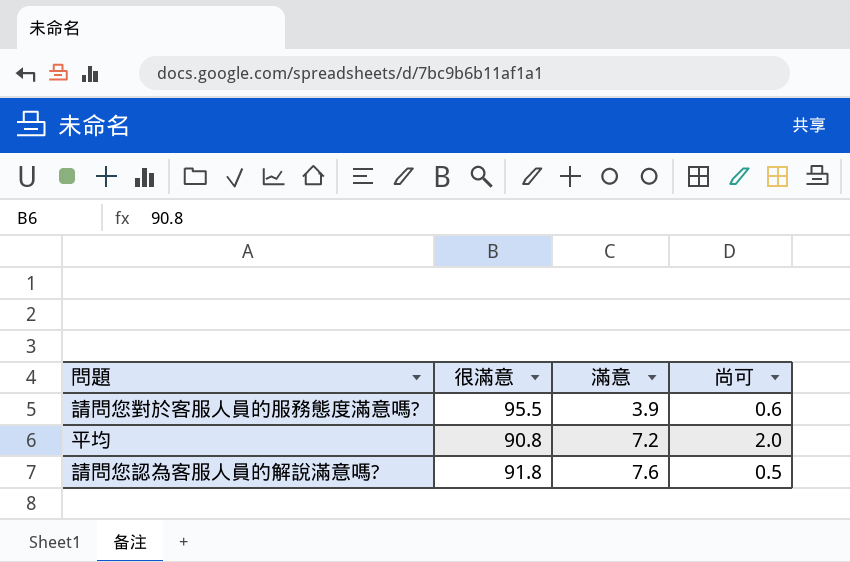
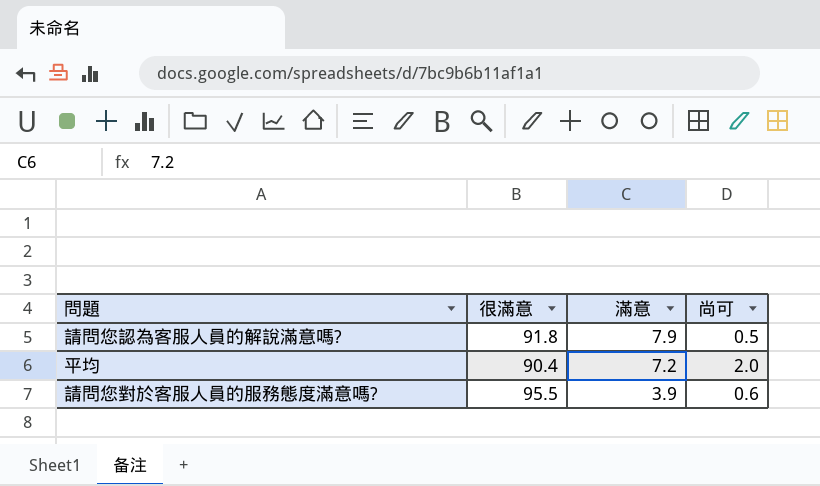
row order: 滿意 ascending -> 滿意 descending
請問您認為客服人員的解說滿意嗎? | 滿意: 7.6 -> 7.9
平均 | 很滿意: 90.8 -> 90.4

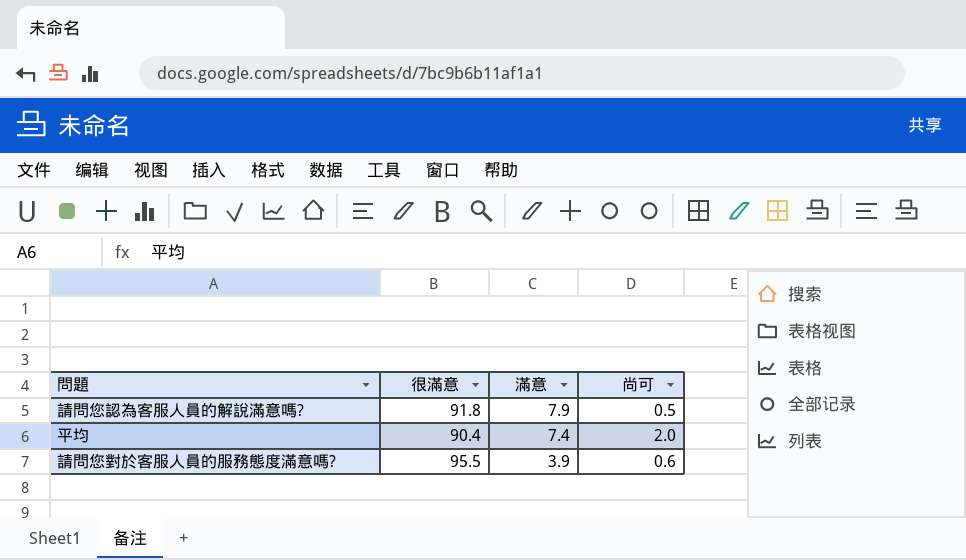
平均 | 滿意: 7.2 -> 7.4

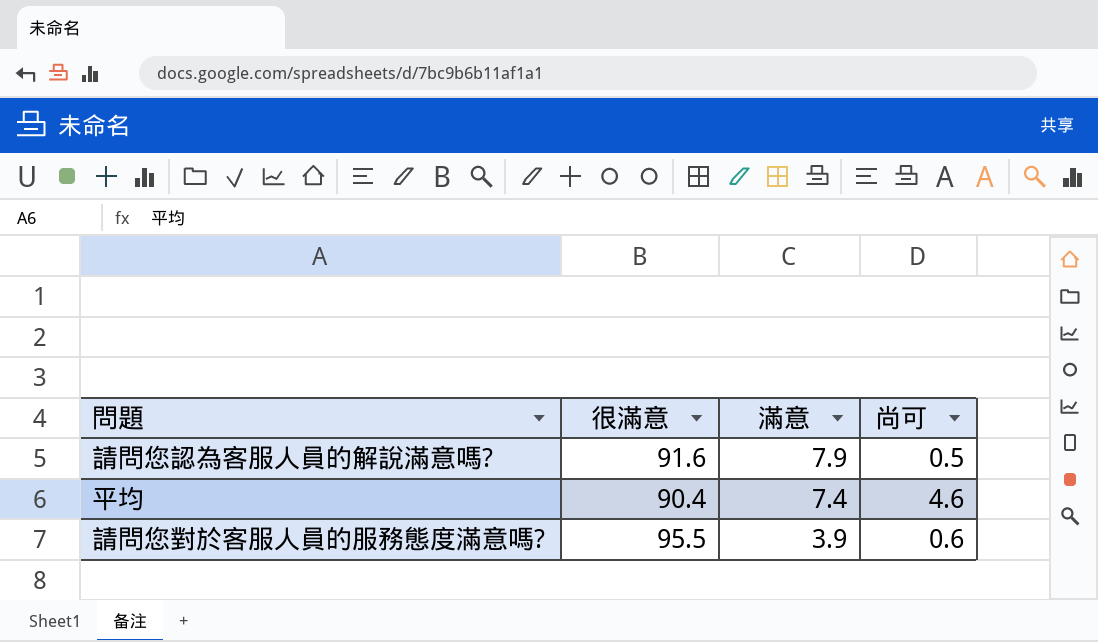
請問您認為客服人員的解說滿意嗎? | 很滿意: 91.8 -> 91.6
平均 | 尚可: 2.0 -> 4.6

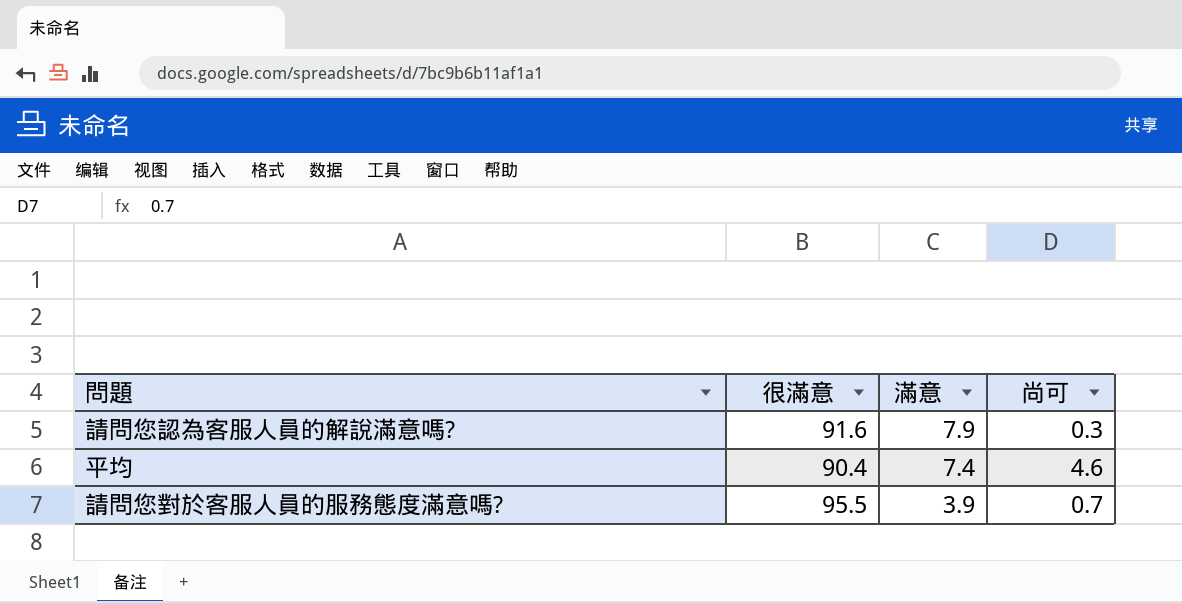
請問您認為客服人員的解說滿意嗎? | 尚可: 0.5 -> 0.3
請問您對於客服人員的服務態度滿意嗎? | 尚可: 0.6 -> 0.7

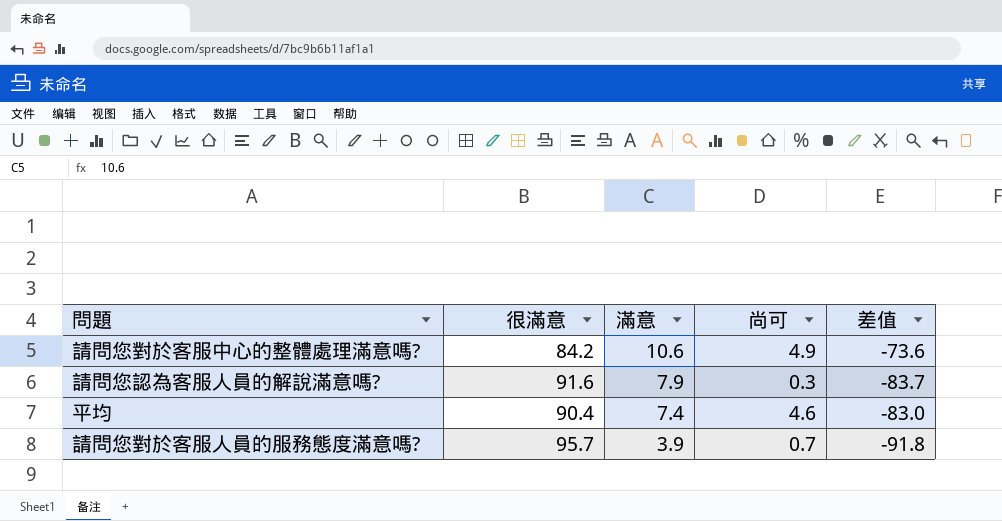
column 差值 | formula: none -> [滿意] - [很滿意]
row 請問您對於客服中心的整體處理滿意嗎?: none -> 84.2 | 10.6 | 4.9 | -73.6
請問您對於客服人員的服務態度滿意嗎? | 很滿意: 95.5 -> 95.7

